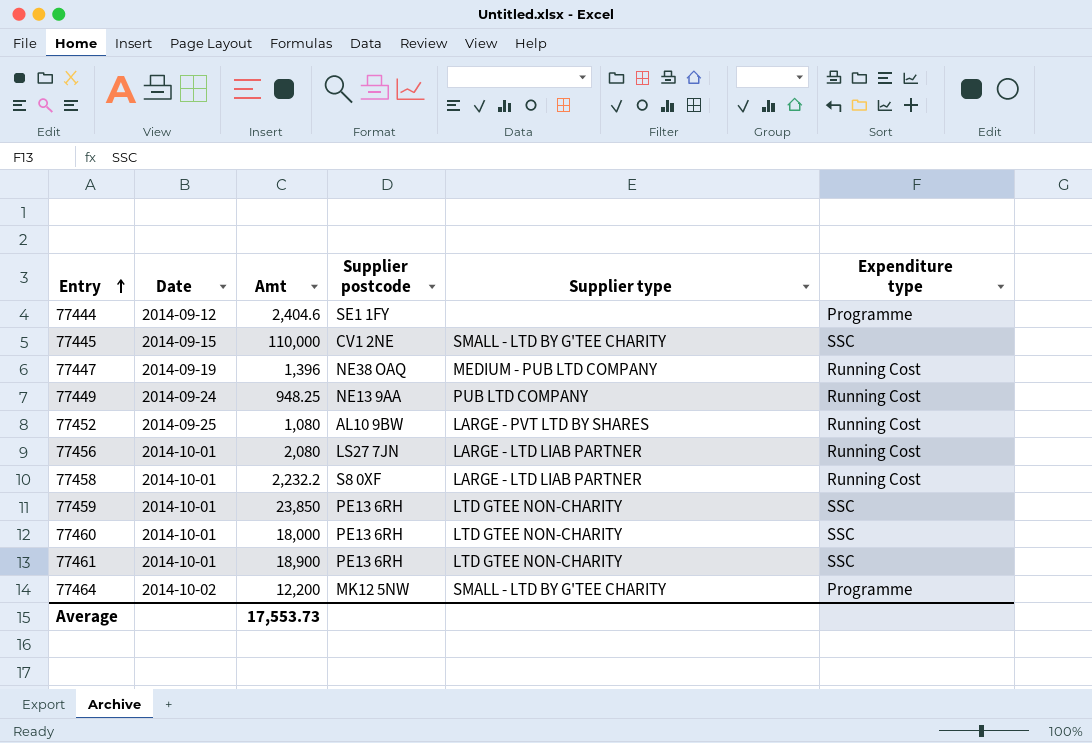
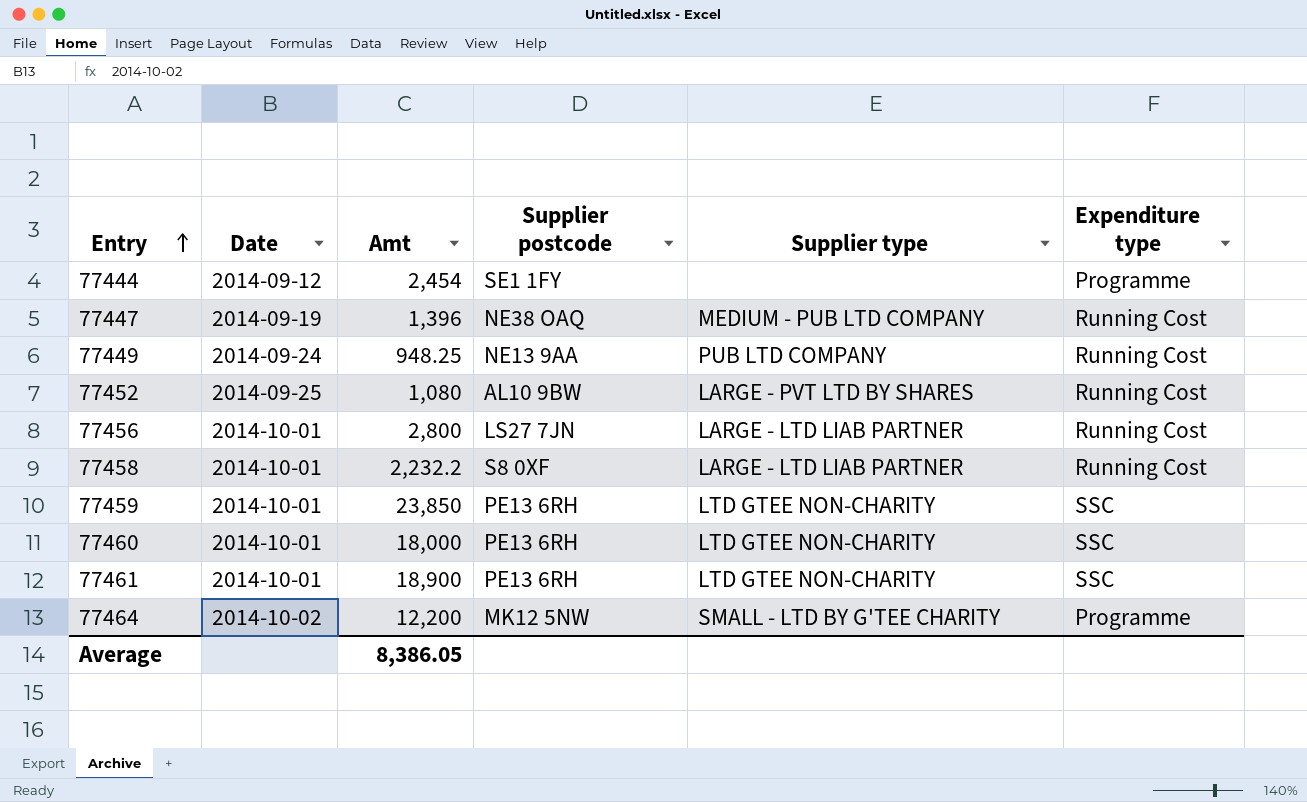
row 77445: 2014-09-15 | 110,000 | CV1 2NE | SMALL - LTD BY G'TEE CHARITY | SSC -> none
77444 | Amt: 2,404.6 -> 2,454
77456 | Amt: 2,080 -> 2,800
Average | Amt: 17,553.73 -> 8,386.05

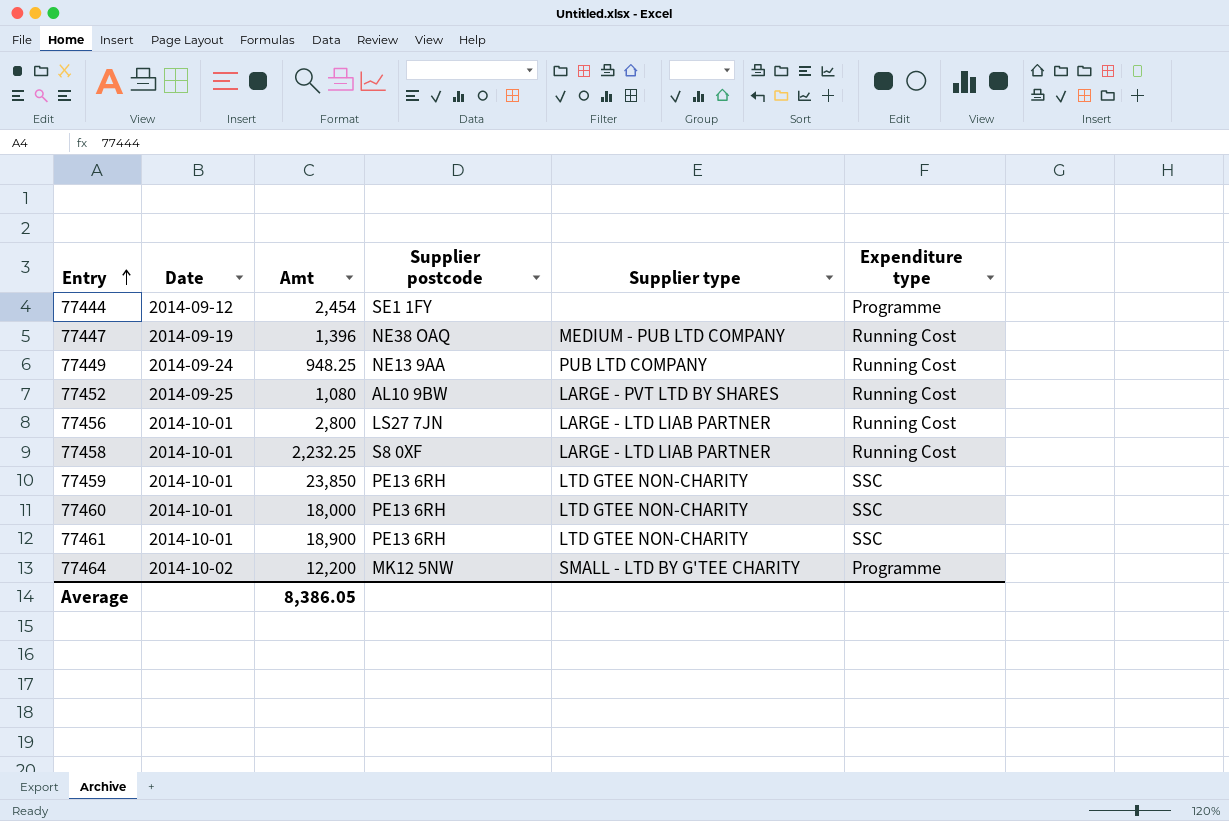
77458 | Amt: 2,232.2 -> 2,232.25

